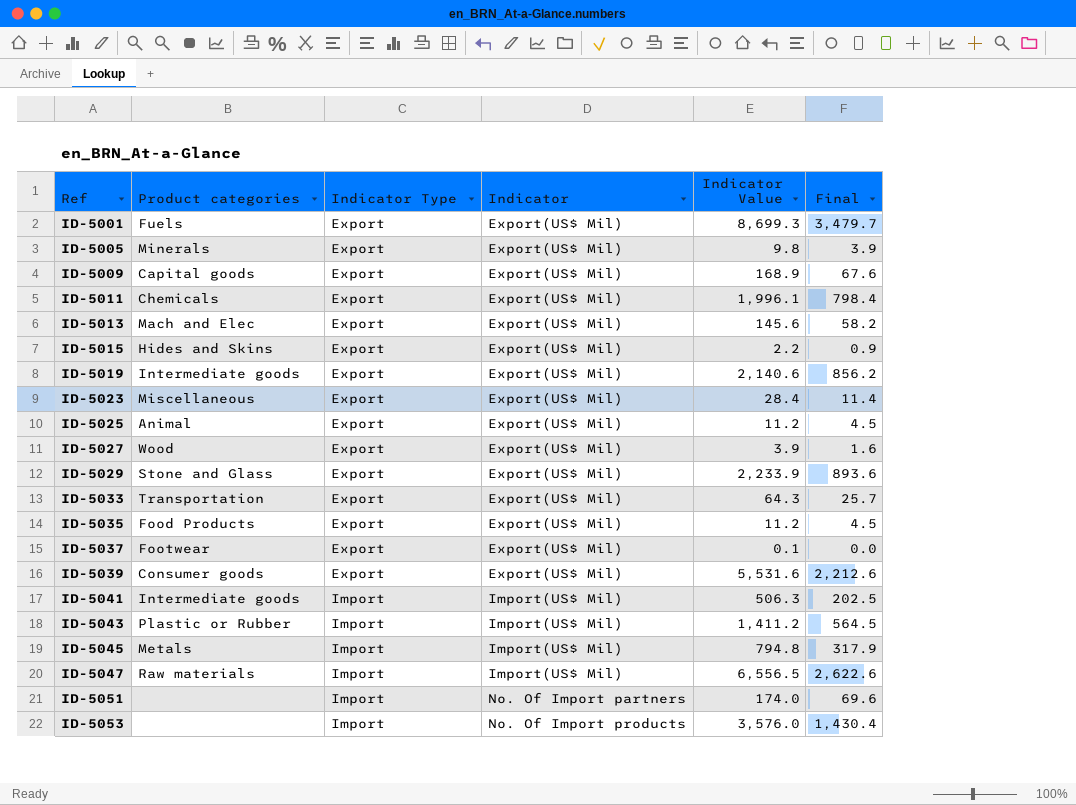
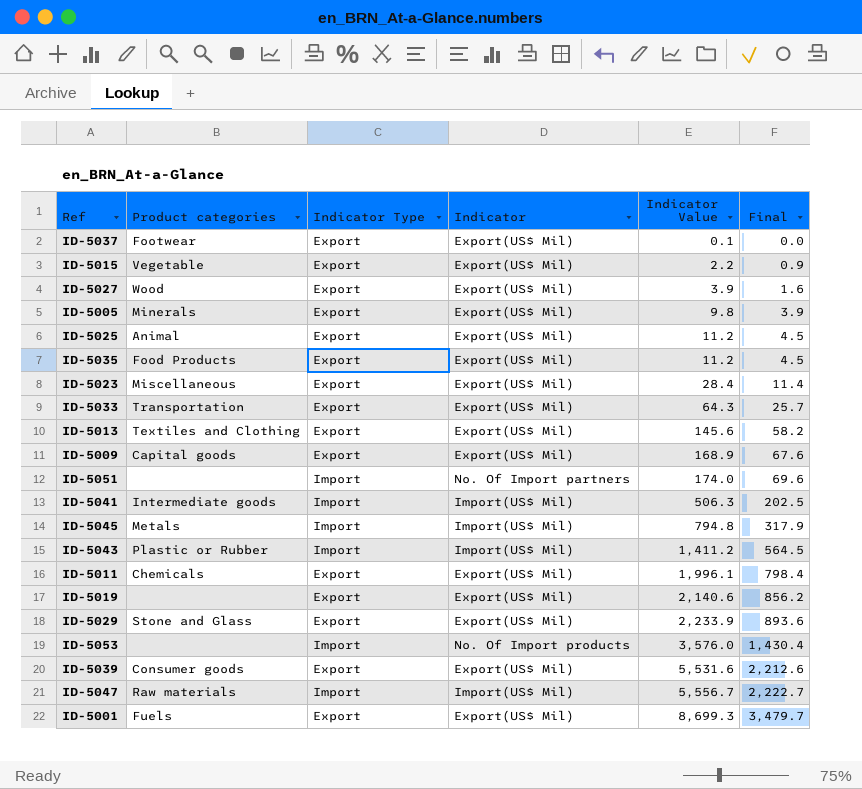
row order: Ref ascending -> Indicator Value ascending
ID-5015 | Product categories: Hides and Skins -> Vegetable
ID-5013 | Product categories: Mach and Elec -> Textiles and Clothing
ID-5019 | Product categories: Intermediate goods -> none
ID-5047 | Indicator Value: 6,556.5 -> 5,556.7
ID-5047 | Final: 2,622.6 -> 2,222.7

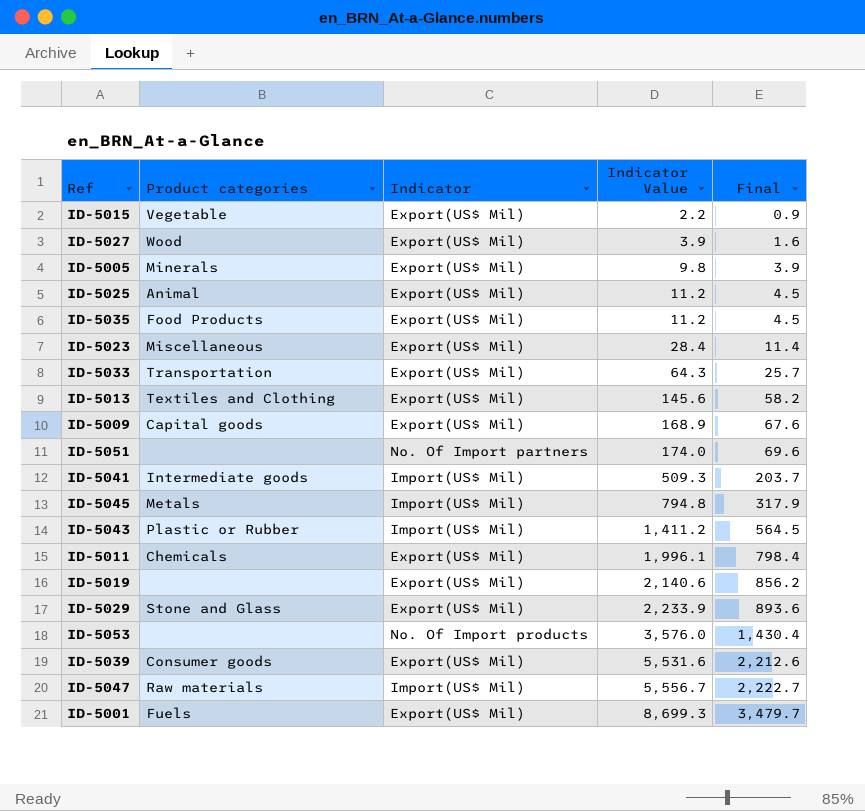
column Indicator Type | position: 3 -> none
row ID-5037: Footwear | Export | Export(US$ Mil) | 0.1 | 0.0 -> none
ID-5041 | Indicator Value: 506.3 -> 509.3
ID-5041 | Final: 202.5 -> 203.7

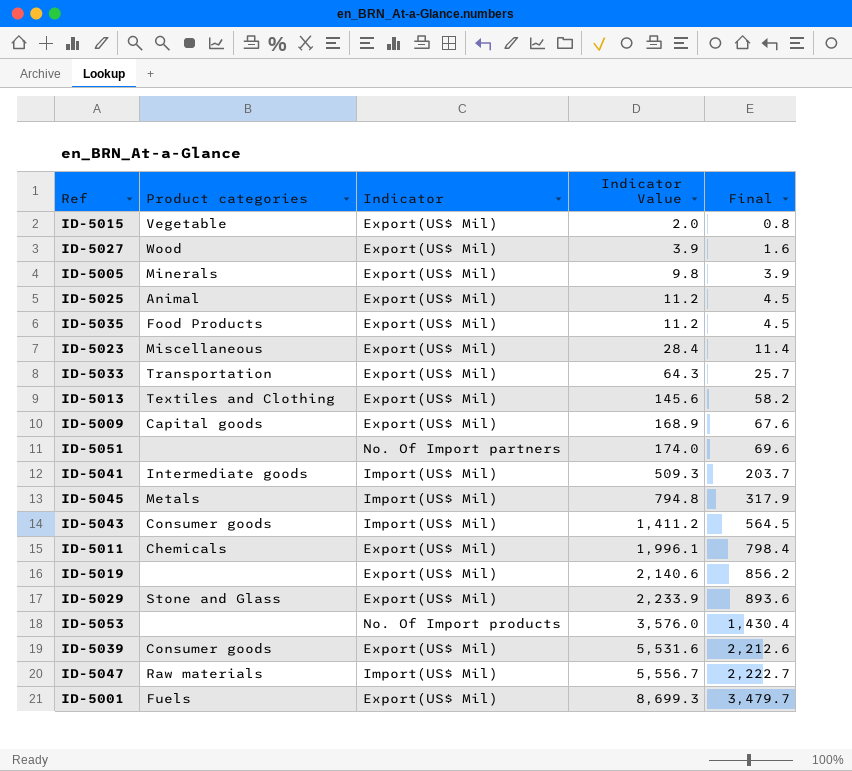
ID-5015 | Indicator Value: 2.2 -> 2.0
ID-5015 | Final: 0.9 -> 0.8
ID-5043 | Product categories: Plastic or Rubber -> Consumer goods

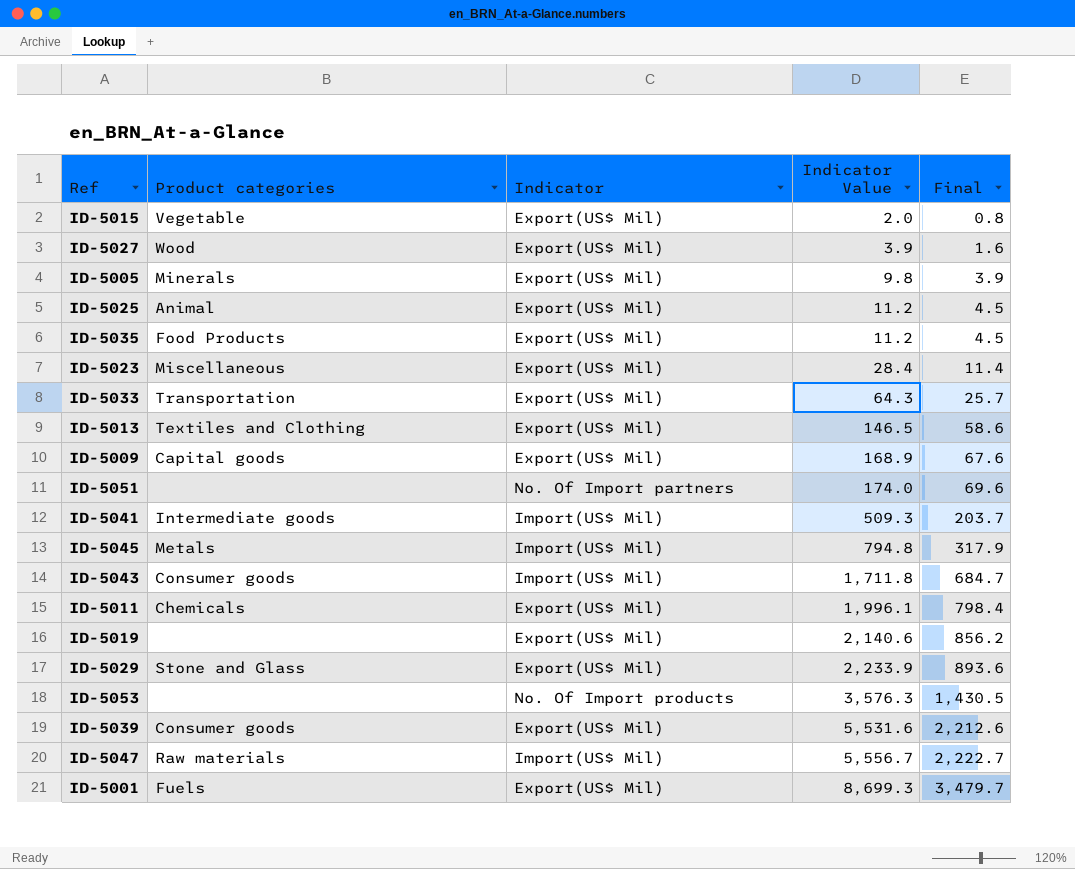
ID-5013 | Indicator Value: 145.6 -> 146.5
ID-5013 | Final: 58.2 -> 58.6
ID-5043 | Indicator Value: 1,411.2 -> 1,711.8
ID-5043 | Final: 564.5 -> 684.7
ID-5053 | Indicator Value: 3,576.0 -> 3,576.3
ID-5053 | Final: 1,430.4 -> 1,430.5

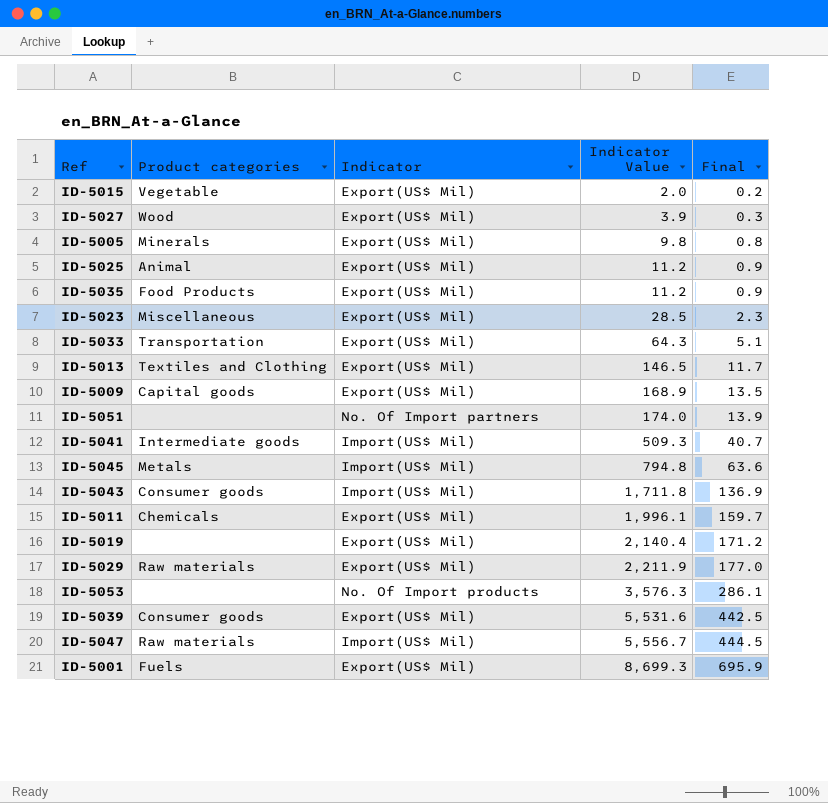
column Final | formula: [Indicator Value] * 0.4 -> [Indicator Value] * 0.08
ID-5023 | Indicator Value: 28.4 -> 28.5
ID-5019 | Indicator Value: 2,140.6 -> 2,140.4
ID-5029 | Product categories: Stone and Glass -> Raw materials
ID-5029 | Indicator Value: 2,233.9 -> 2,211.9

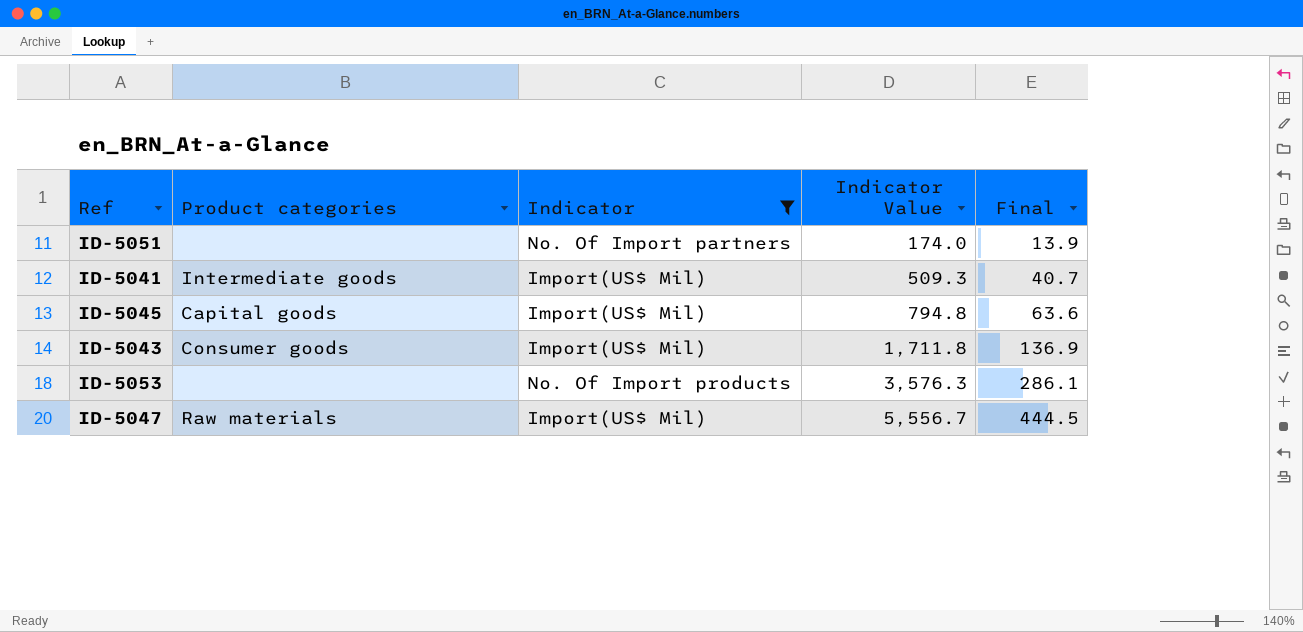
filter: none -> Indicator != Export(US$ Mil)
ID-5045 | Product categories: Metals -> Capital goods

